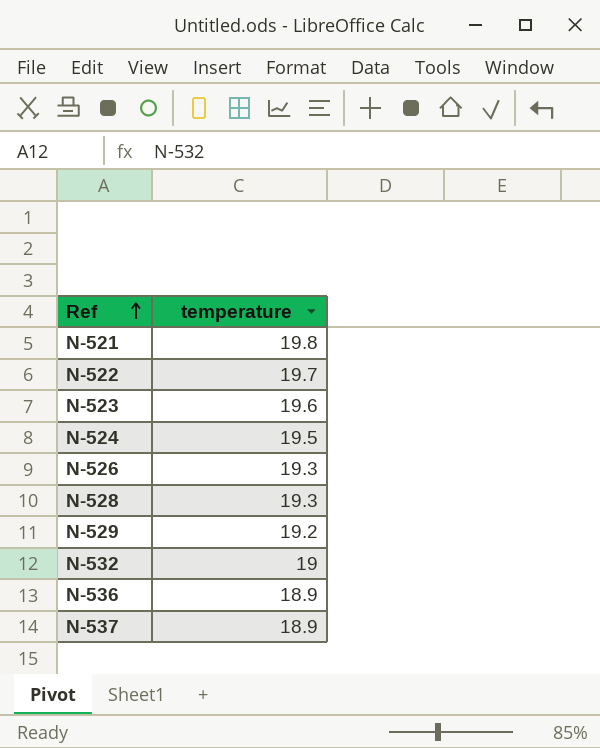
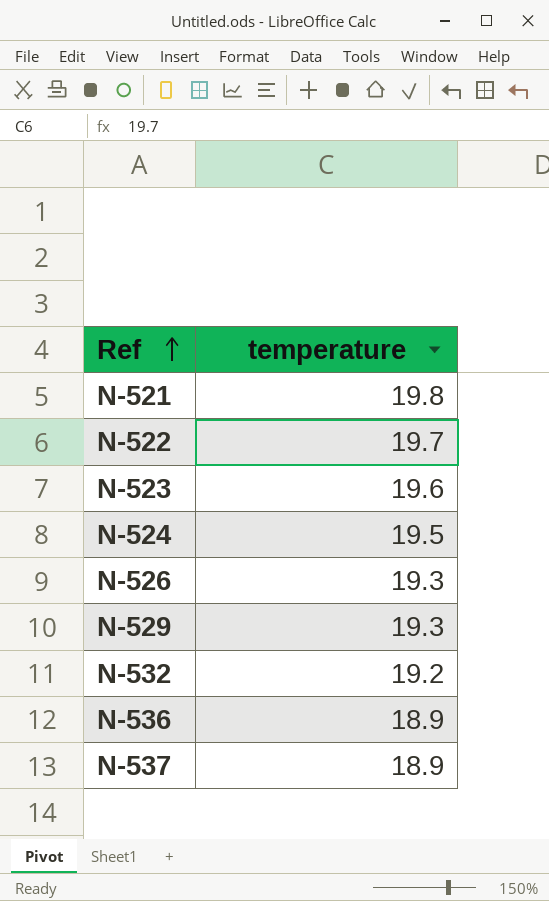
row N-528: 19.3 -> none
N-529 | temperature: 19.2 -> 19.3
N-532 | temperature: 19 -> 19.2

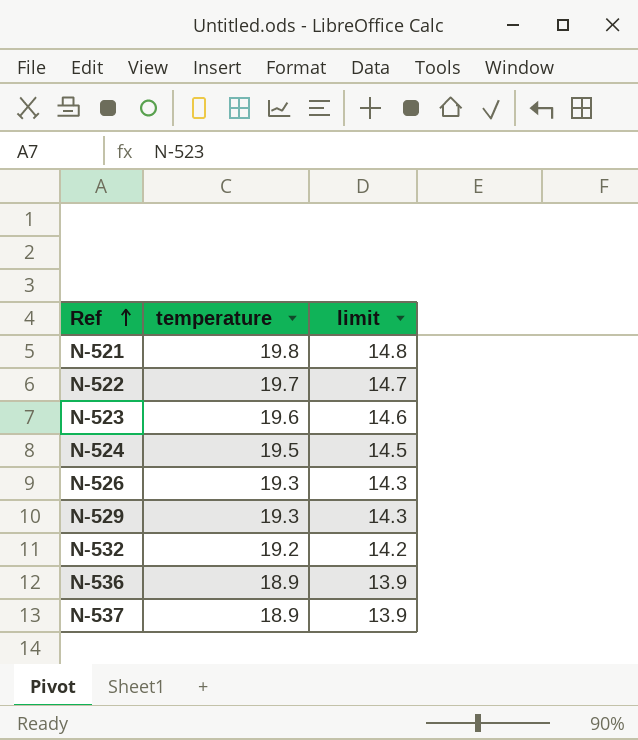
column limit | formula: none -> [temperature] - 5

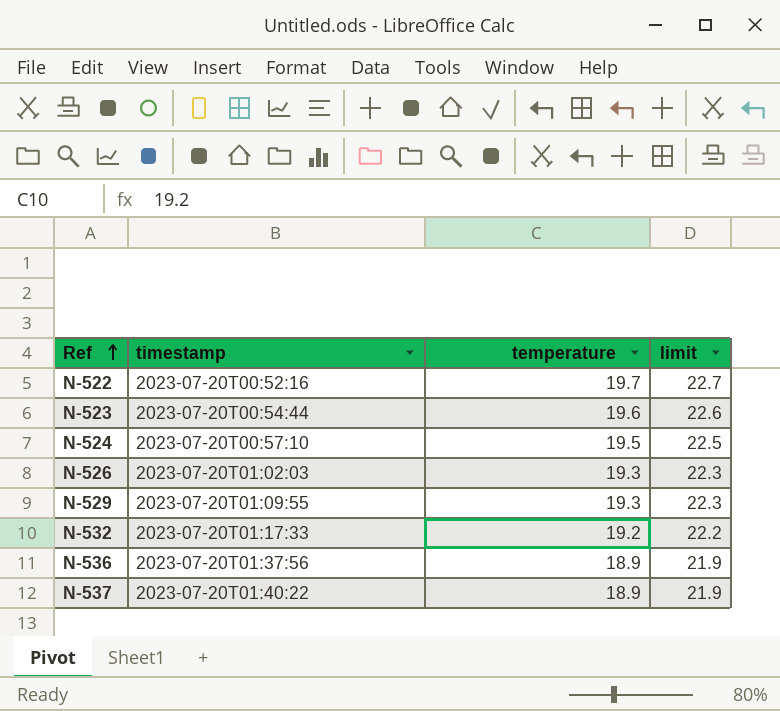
column timestamp | position: none -> 2
column limit | formula: [temperature] - 5 -> [temperature] + 3
row N-521: 19.8 | 14.8 -> none

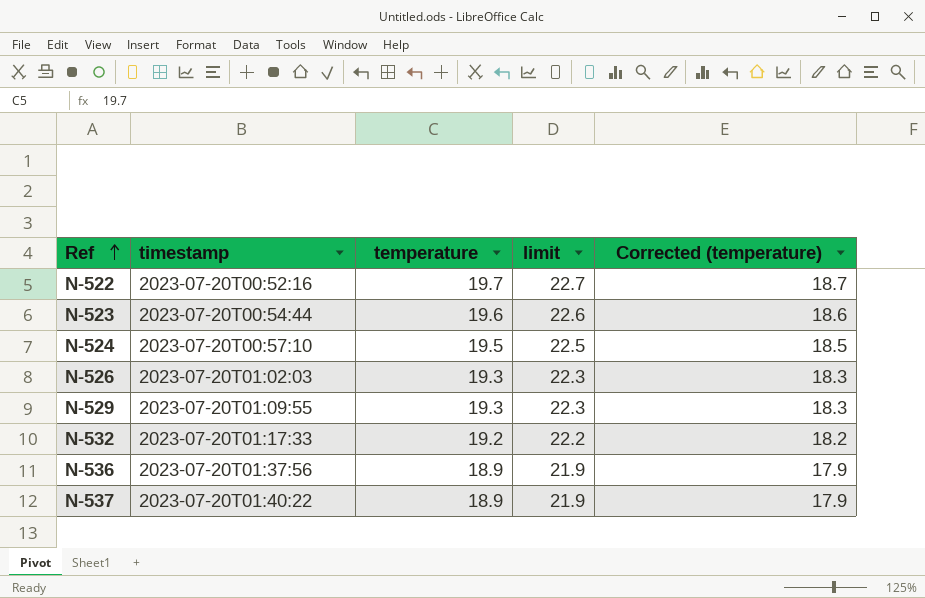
column Corrected (temperature) | formula: none -> [temperature] - 1

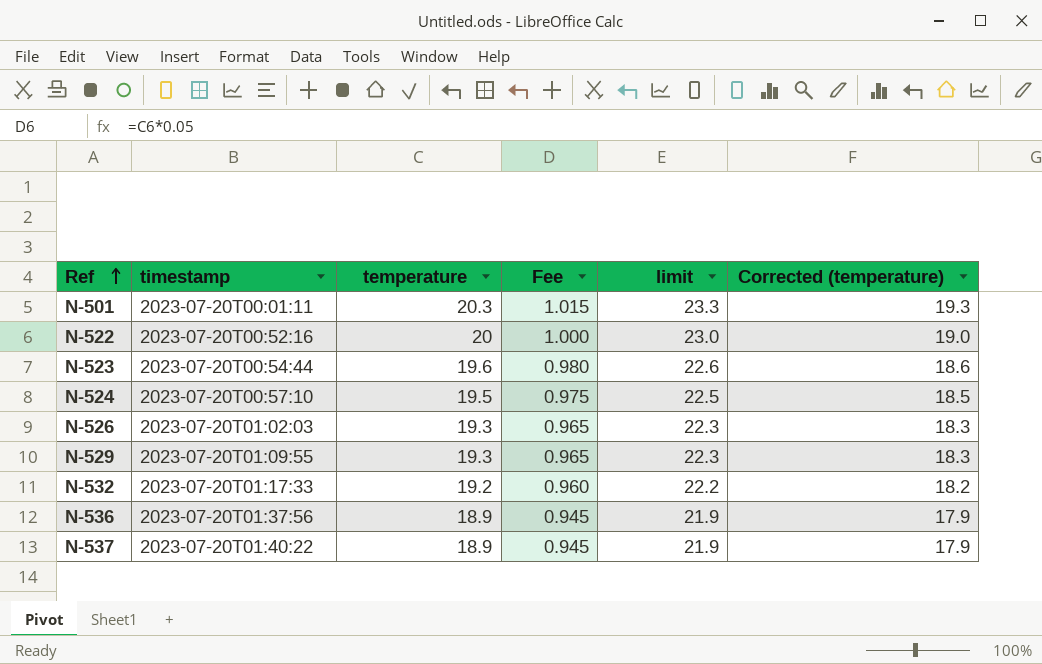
column Fee | formula: none -> [temperature] * 0.05
row N-501: none -> 2023-07-20T00:01:11 | 20.3 | 1.015 | 23.3 | 19.3
N-522 | temperature: 19.7 -> 20
N-522 | limit: 22.7 -> 23.0
N-522 | Corrected (temperature): 18.7 -> 19.0

